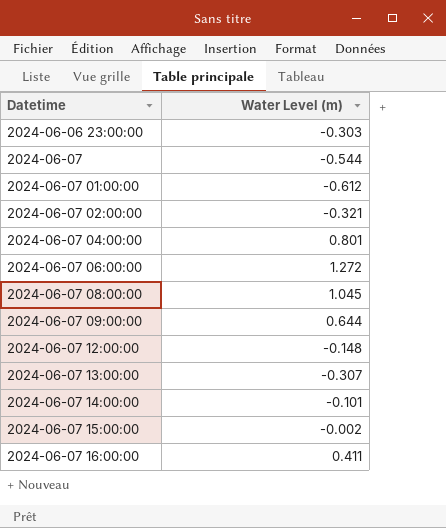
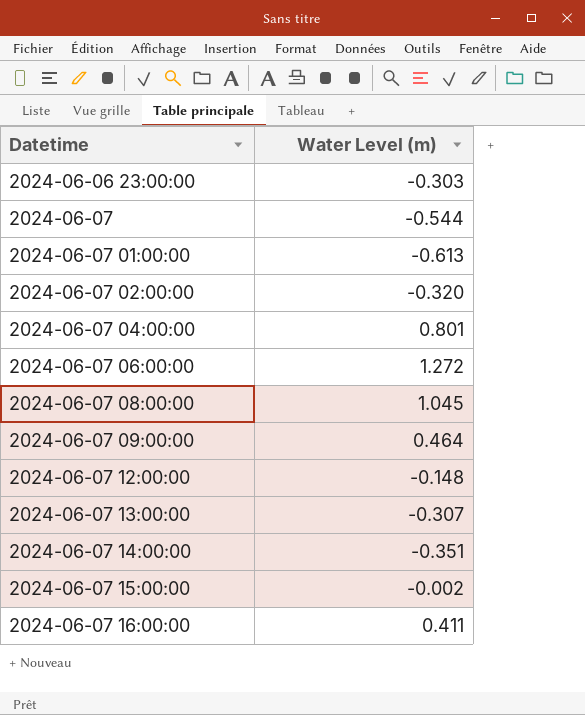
2024-06-07 01:00:00 | Water Level (m): -0.612 -> -0.613
2024-06-07 02:00:00 | Water Level (m): -0.321 -> -0.320
2024-06-07 09:00:00 | Water Level (m): 0.644 -> 0.464
2024-06-07 14:00:00 | Water Level (m): -0.101 -> -0.351

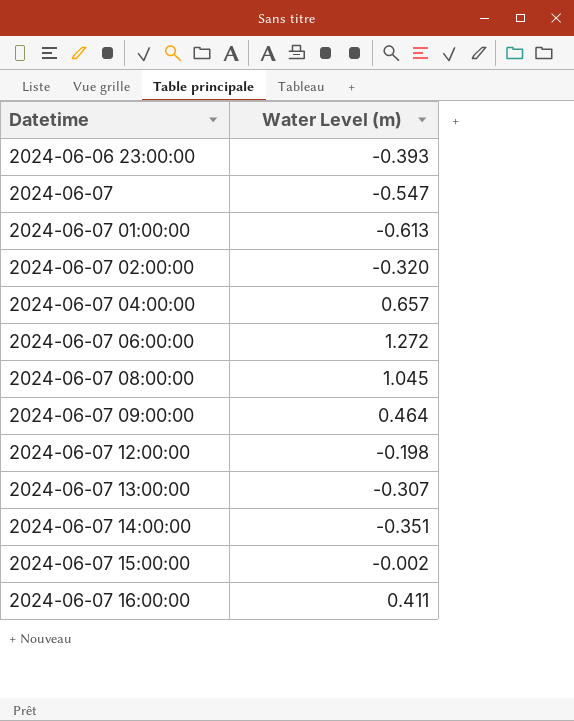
2024-06-06 23:00:00 | Water Level (m): -0.303 -> -0.393
2024-06-07 | Water Level (m): -0.544 -> -0.547
2024-06-07 04:00:00 | Water Level (m): 0.801 -> 0.657
2024-06-07 12:00:00 | Water Level (m): -0.148 -> -0.198

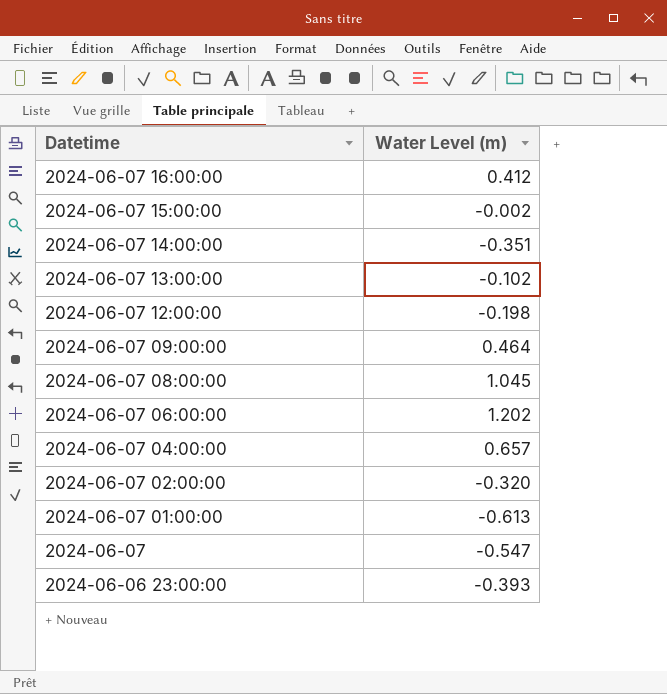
row order: Datetime ascending -> Datetime descending
2024-06-07 16:00:00 | Water Level (m): 0.411 -> 0.412
2024-06-07 13:00:00 | Water Level (m): -0.307 -> -0.102
2024-06-07 06:00:00 | Water Level (m): 1.272 -> 1.202

